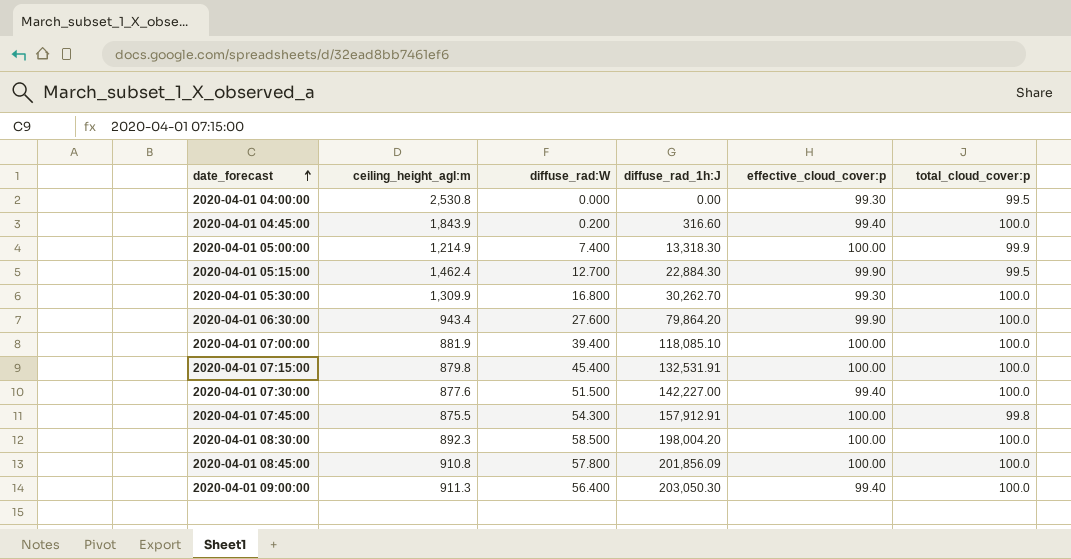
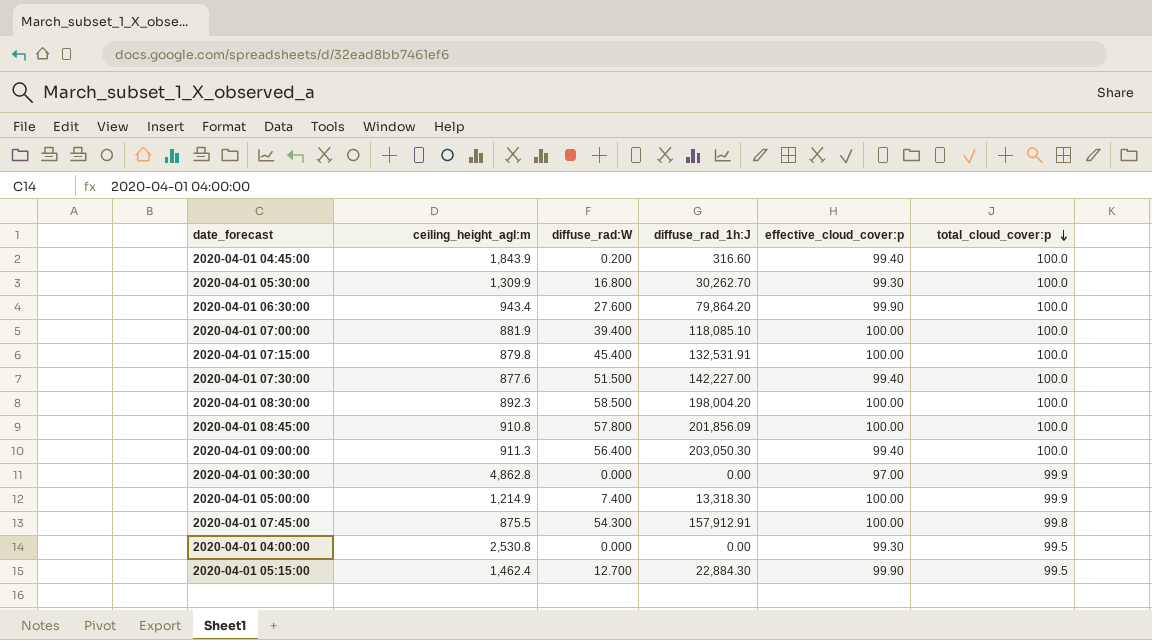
row order: date_forecast ascending -> total_cloud_cover:p descending
row 2020-04-01 00:30:00: none -> 4,862.8 | 0.000 | 0.00 | 97.00 | 99.9

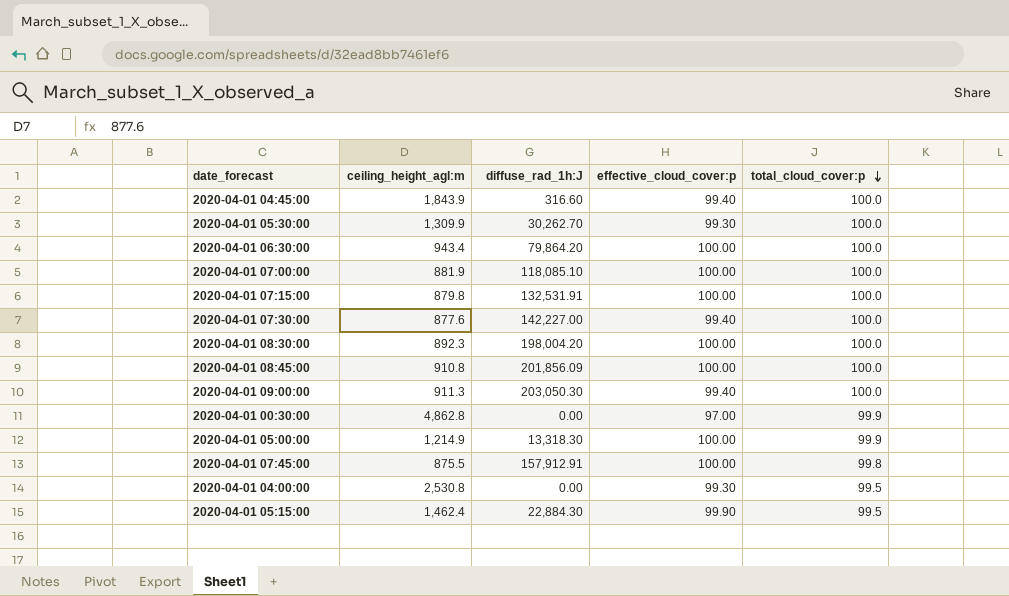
column diffuse_rad:W | position: 3 -> none
2020-04-01 06:30:00 | effective_cloud_cover:p: 99.90 -> 100.00

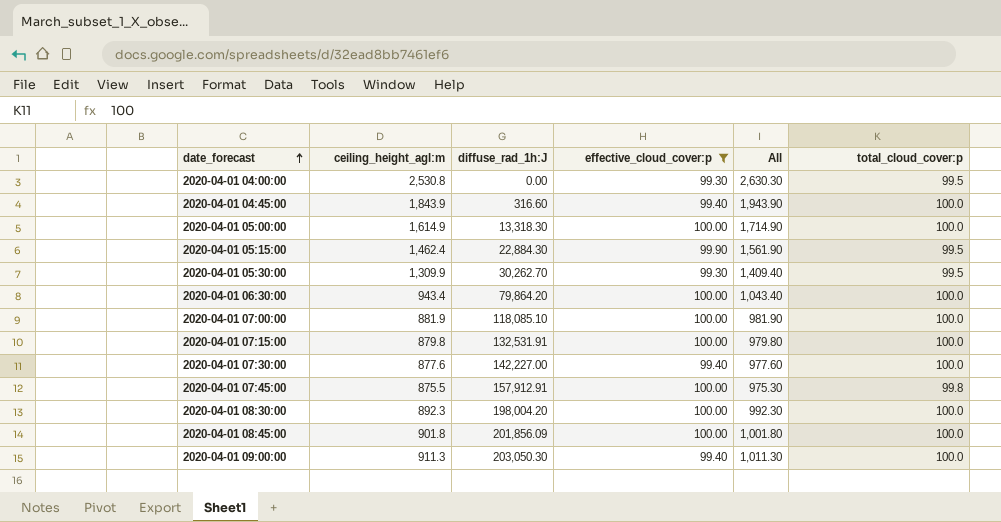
filter: none -> effective_cloud_cover:p != 97.00
row order: total_cloud_cover:p descending -> date_forecast ascending
column All | formula: none -> [ceiling_height_agl:m] + [total_cloud_cover:p]
2020-04-01 05:00:00 | ceiling_height_agl:m: 1,214.9 -> 1,614.9
2020-04-01 05:00:00 | total_cloud_cover:p: 99.9 -> 100.0
2020-04-01 05:30:00 | total_cloud_cover:p: 100.0 -> 99.5
2020-04-01 08:45:00 | ceiling_height_agl:m: 910.8 -> 901.8

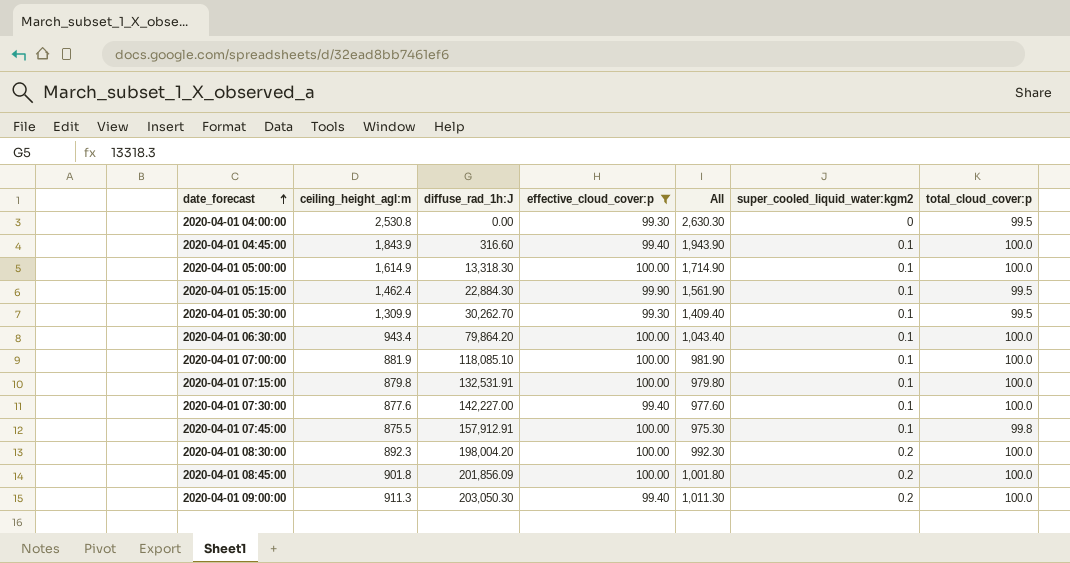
column super_cooled_liquid_water:kgm2 | position: none -> 6

